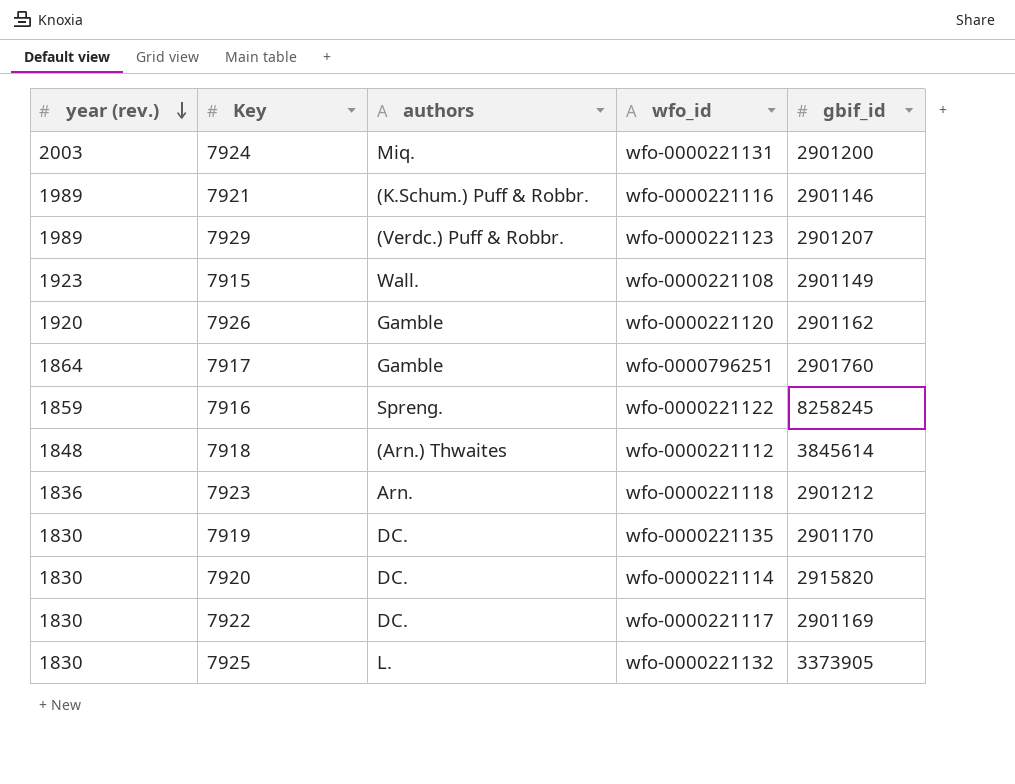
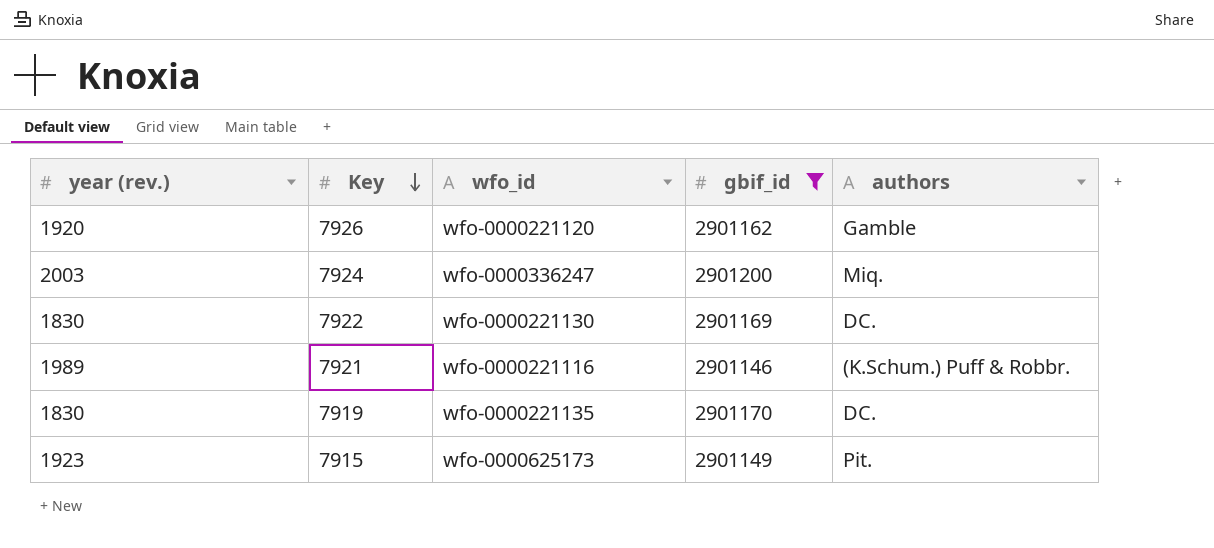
filter: none -> gbif_id <= 2901200
row order: year (rev.) descending -> Key descending
column authors | position: 3 -> 5
7924 | wfo_id: wfo-0000221131 -> wfo-0000336247
7922 | wfo_id: wfo-0000221117 -> wfo-0000221130
7915 | wfo_id: wfo-0000221108 -> wfo-0000625173
7915 | authors: Wall. -> Pit.

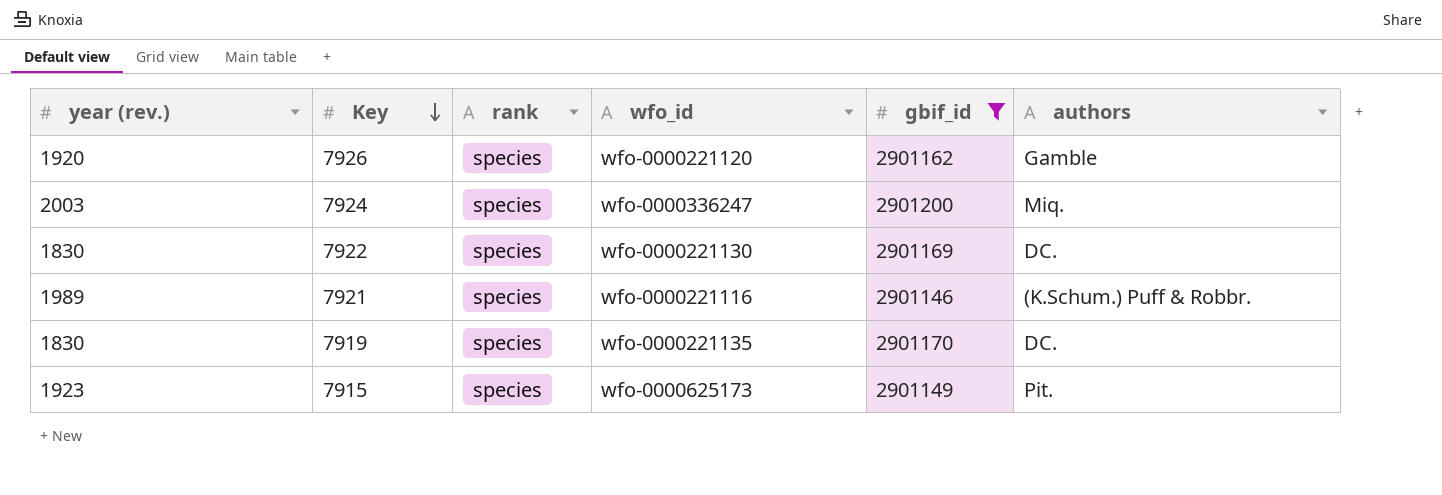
column rank | position: none -> 3

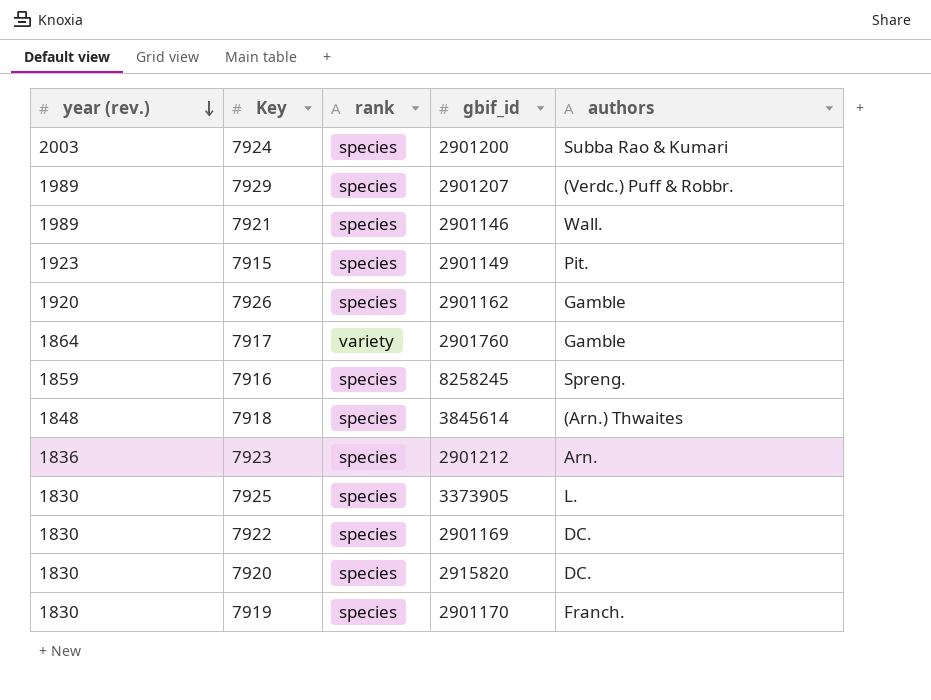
filter: gbif_id <= 2901200 -> none
row order: Key descending -> year (rev.) descending
column wfo_id | position: 4 -> none
7924 | authors: Miq. -> Subba Rao & Kumari
7921 | authors: (K.Schum.) Puff & Robbr. -> Wall.
7919 | authors: DC. -> Franch.

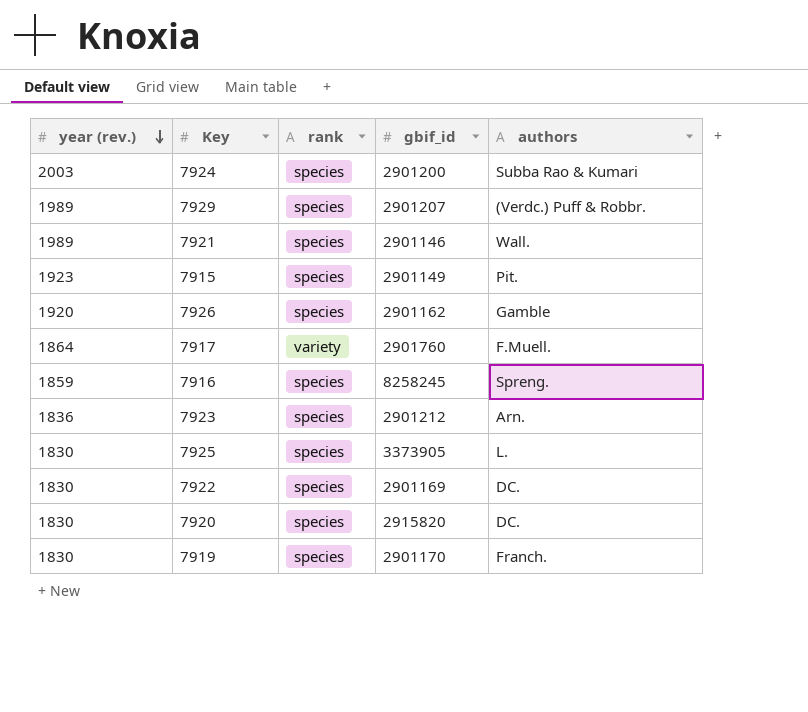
row 7918: 1848 | species | 3845614 | (Arn.) Thwaites -> none
7917 | authors: Gamble -> F.Muell.

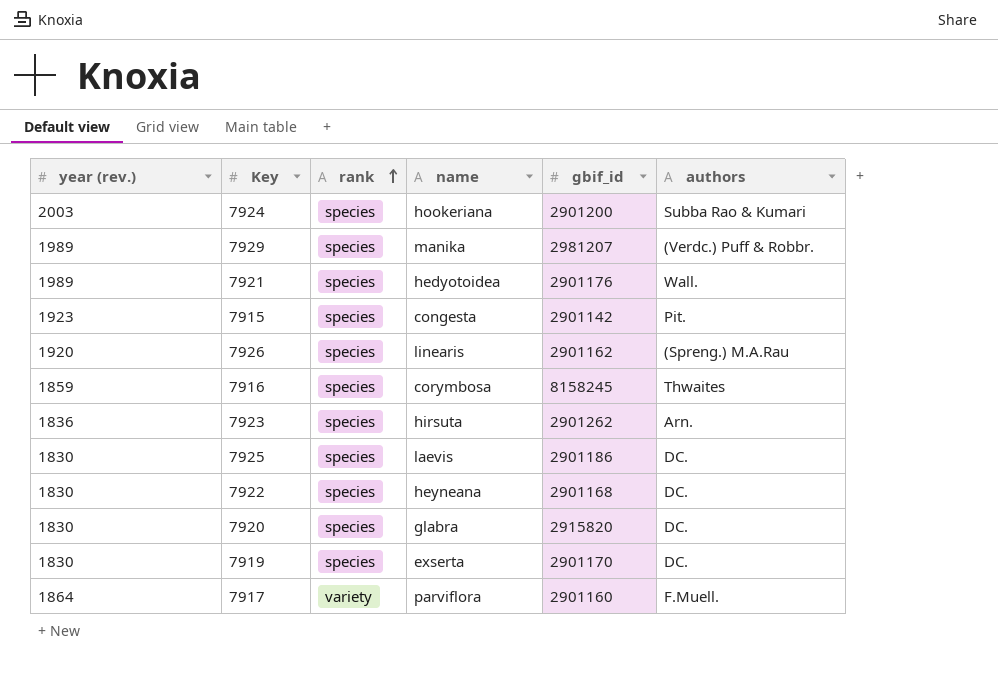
row order: year (rev.) descending -> rank ascending
column name | position: none -> 4
7929 | gbif_id: 2901207 -> 2981207
7921 | gbif_id: 2901146 -> 2901176
7915 | gbif_id: 2901149 -> 2901142
7926 | authors: Gamble -> (Spreng.) M.A.Rau
7916 | gbif_id: 8258245 -> 8158245
7916 | authors: Spreng. -> Thwaites
7923 | gbif_id: 2901212 -> 2901262
7925 | gbif_id: 3373905 -> 2901186
7925 | authors: L. -> DC.
7922 | gbif_id: 2901169 -> 2901168
7919 | authors: Franch. -> DC.
7917 | gbif_id: 2901760 -> 2901160

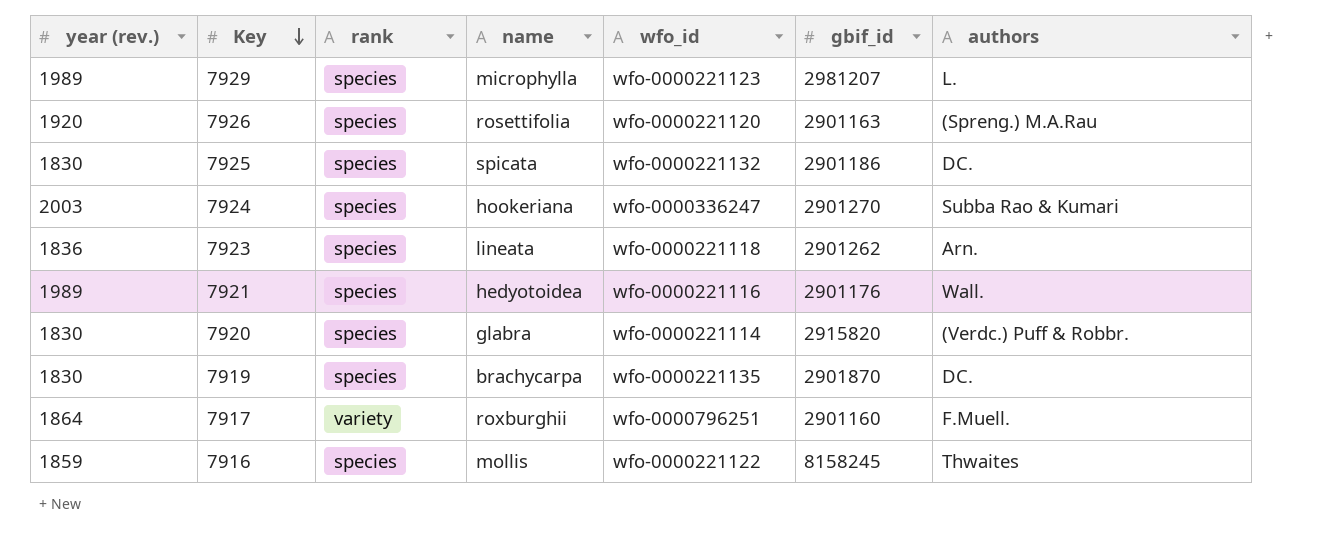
row order: rank ascending -> Key descending
column wfo_id | position: none -> 5
row 7915: 1923 | species | congesta | 2901142 | Pit. -> none
row 7922: 1830 | species | heyneana | 2901168 | DC. -> none
7929 | name: manika -> microphylla
7929 | authors: (Verdc.) Puff & Robbr. -> L.
7926 | name: linearis -> rosettifolia
7926 | gbif_id: 2901162 -> 2901163
7925 | name: laevis -> spicata
7924 | gbif_id: 2901200 -> 2901270
7923 | name: hirsuta -> lineata
7920 | authors: DC. -> (Verdc.) Puff & Robbr.
7919 | name: exserta -> brachycarpa
7919 | gbif_id: 2901170 -> 2901870
7917 | name: parviflora -> roxburghii
7916 | name: corymbosa -> mollis

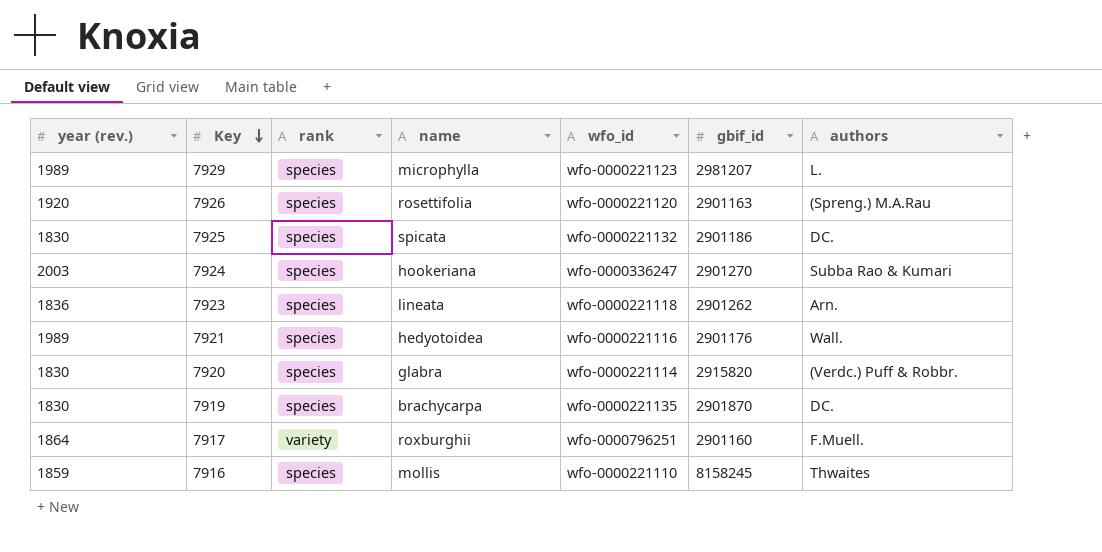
7916 | wfo_id: wfo-0000221122 -> wfo-0000221110

